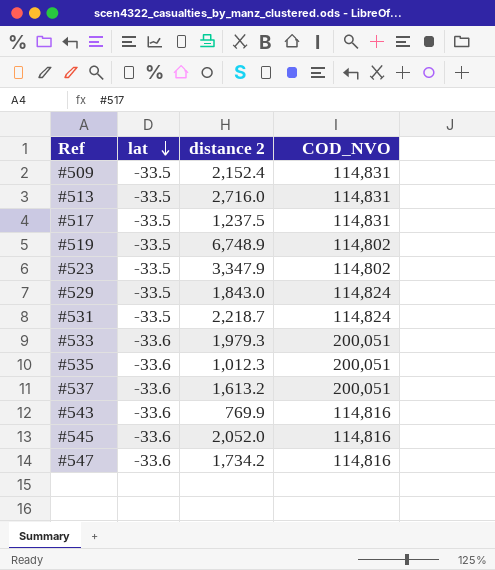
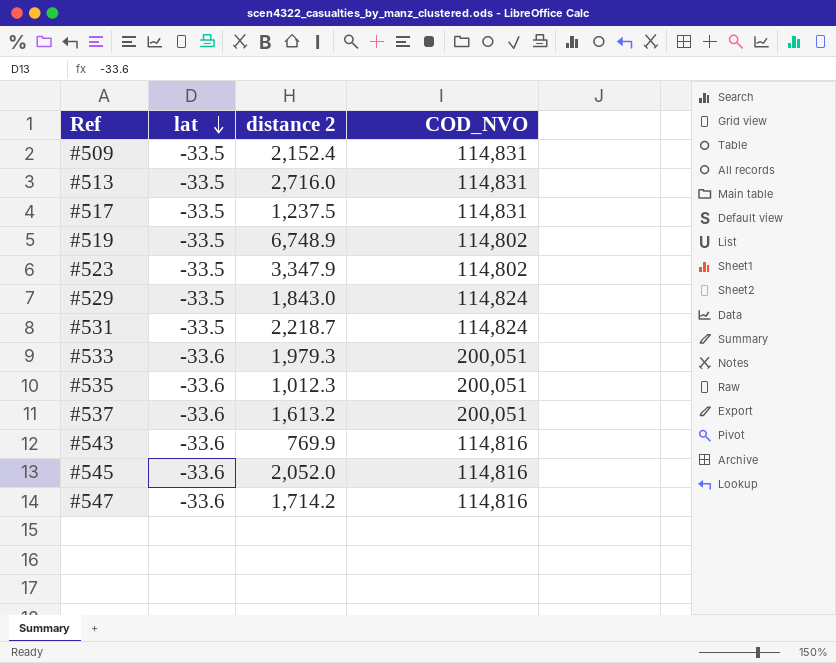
#547 | distance 2: 1,734.2 -> 1,714.2

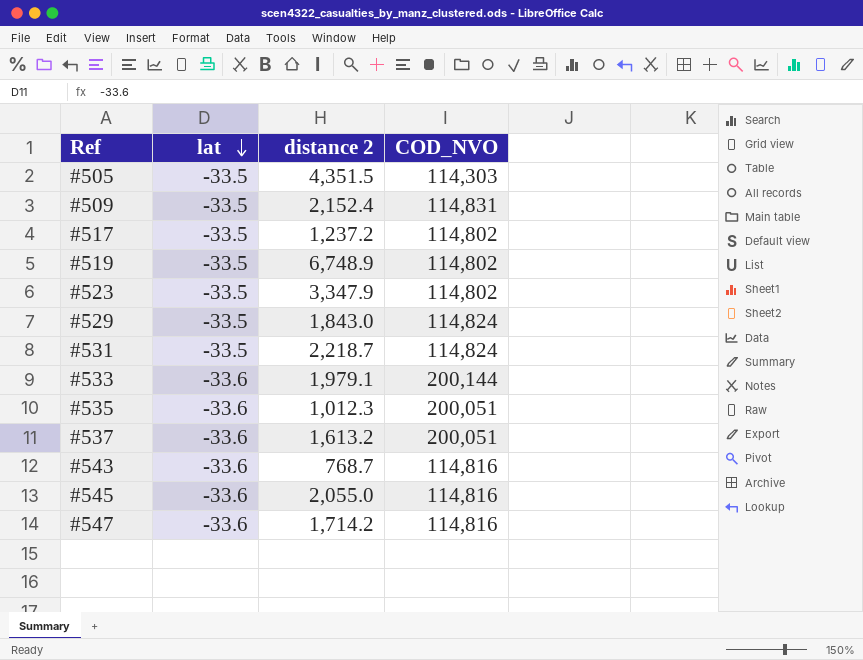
row #513: -33.5 | 2,716.0 | 114,831 -> none
row #505: none -> -33.5 | 4,351.5 | 114,303
#517 | distance 2: 1,237.5 -> 1,237.2
#517 | COD_NVO: 114,831 -> 114,802
#533 | distance 2: 1,979.3 -> 1,979.1
#533 | COD_NVO: 200,051 -> 200,144
#543 | distance 2: 769.9 -> 768.7
#545 | distance 2: 2,052.0 -> 2,055.0

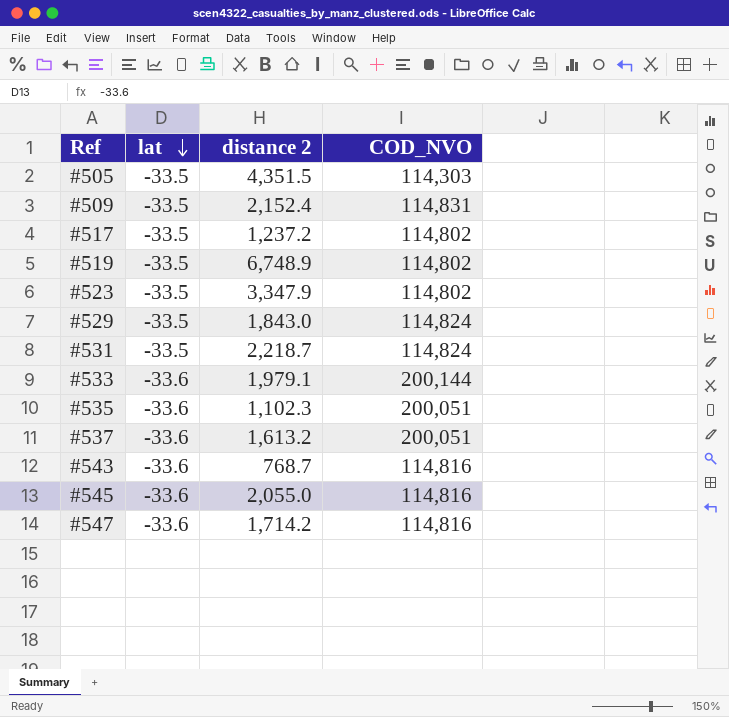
#535 | distance 2: 1,012.3 -> 1,102.3

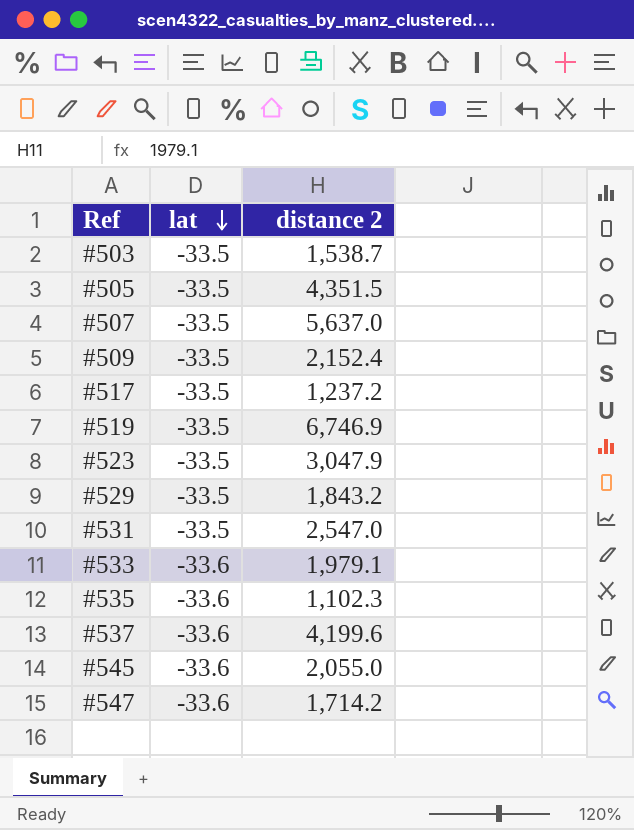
column COD_NVO | position: 4 -> none
row #543: -33.6 | 768.7 | 114,816 -> none
row #503: none -> -33.5 | 1,538.7
row #507: none -> -33.5 | 5,637.0
#519 | distance 2: 6,748.9 -> 6,746.9
#523 | distance 2: 3,347.9 -> 3,047.9
#529 | distance 2: 1,843.0 -> 1,843.2
#531 | distance 2: 2,218.7 -> 2,547.0
#537 | distance 2: 1,613.2 -> 4,199.6

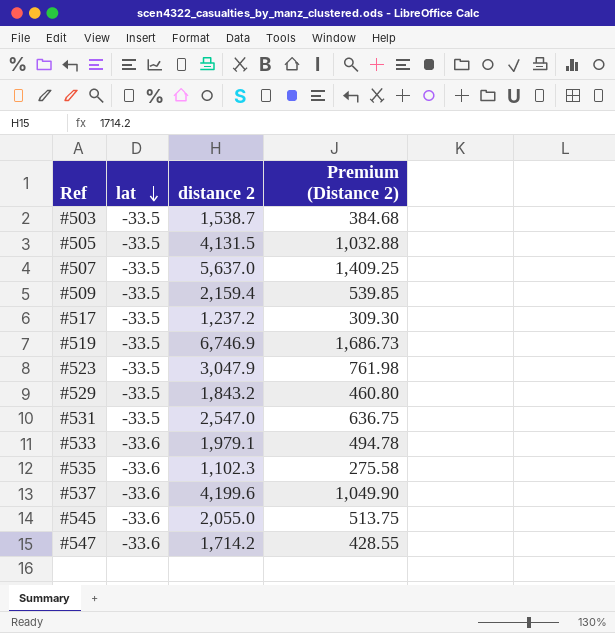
column Premium (Distance 2) | formula: none -> [distance 2] * 0.25
#505 | distance 2: 4,351.5 -> 4,131.5
#509 | distance 2: 2,152.4 -> 2,159.4

